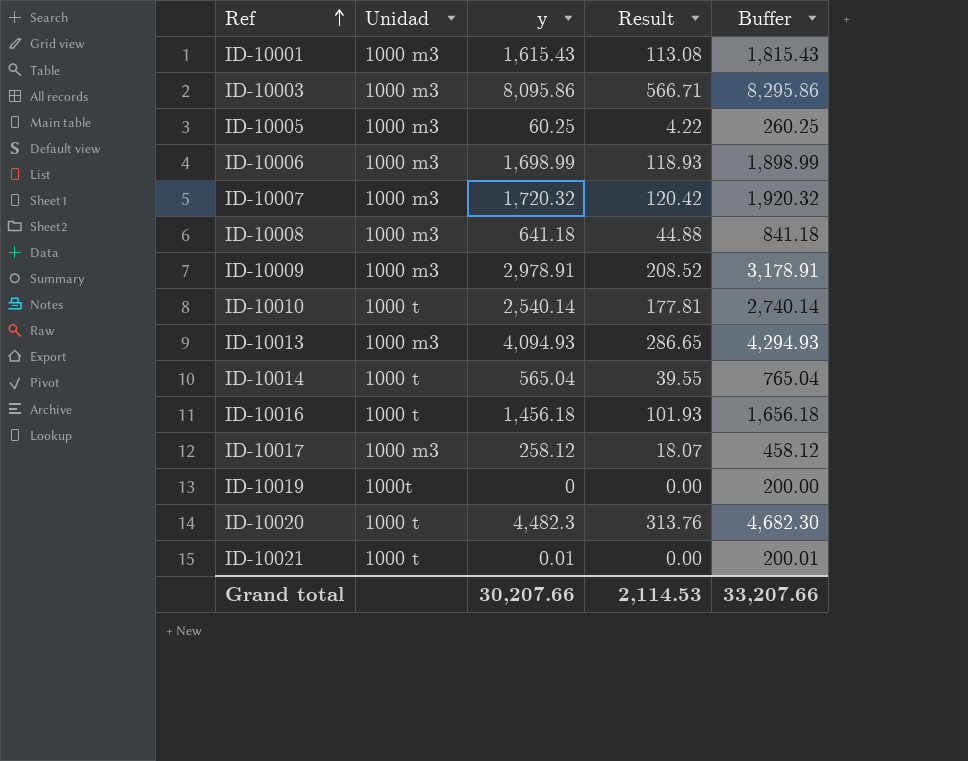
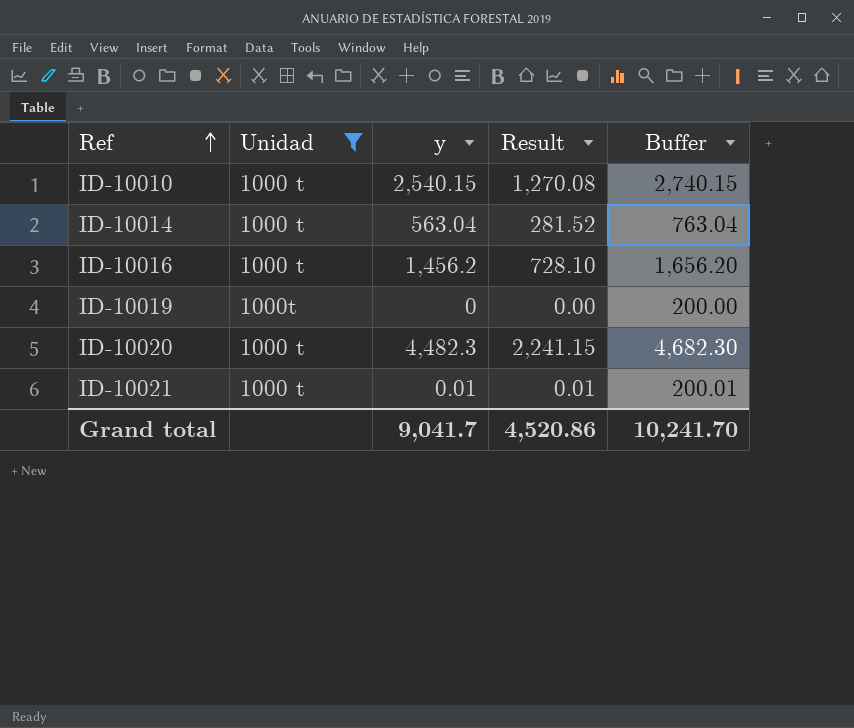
filter: none -> Unidad != 1000 m3
column Result | formula: [y] * 0.07 -> [y] * 0.5
ID-10010 | y: 2,540.14 -> 2,540.15
ID-10010 | Buffer: 2,740.14 -> 2,740.15
ID-10014 | y: 565.04 -> 563.04
ID-10014 | Buffer: 765.04 -> 763.04
ID-10016 | y: 1,456.18 -> 1,456.2
ID-10016 | Buffer: 1,656.18 -> 1,656.20
Grand total | y: 30,207.66 -> 9,041.7
Grand total | Result: 2,114.53 -> 4,520.86
Grand total | Buffer: 33,207.66 -> 10,241.70

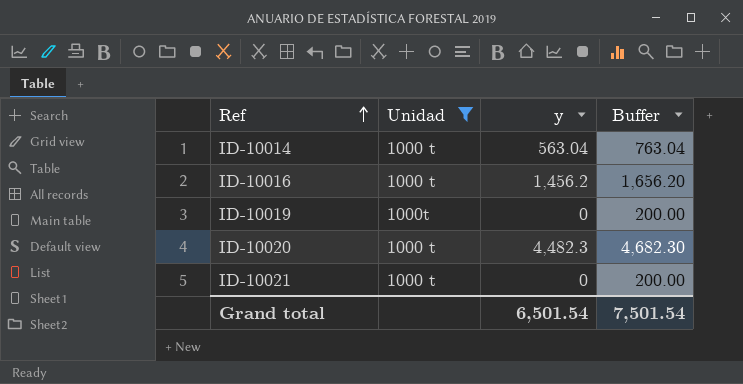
column Result | formula: [y] * 0.5 -> none
row ID-10010: 1000 t | 2,540.15 | 1,270.08 | 2,740.15 -> none
ID-10021 | y: 0.01 -> 0
ID-10021 | Buffer: 200.01 -> 200.00
Grand total | y: 9,041.7 -> 6,501.54
Grand total | Buffer: 10,241.70 -> 7,501.54

